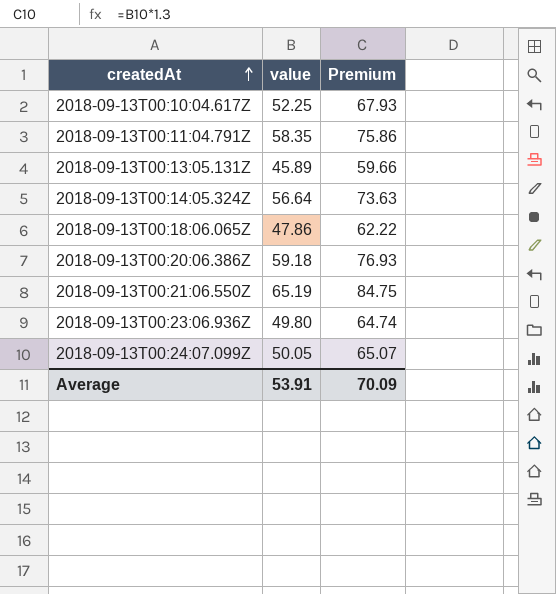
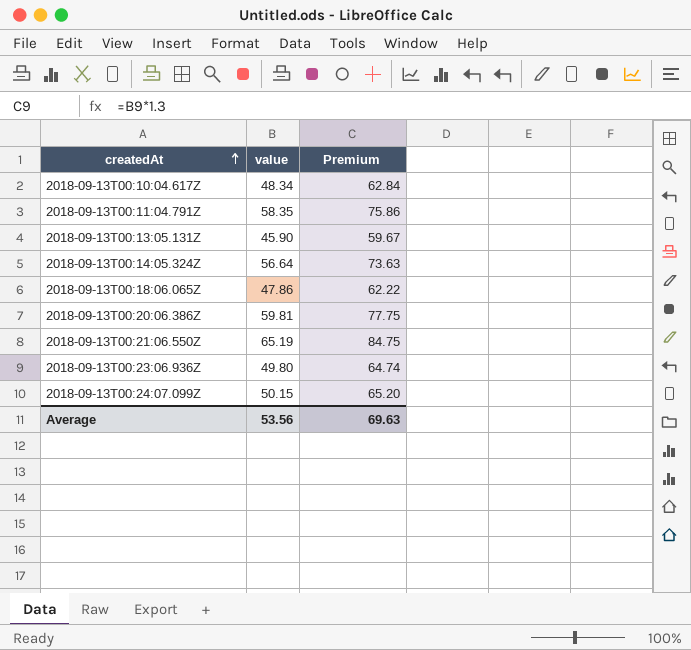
2018-09-13T00:10:04.617Z | value: 52.25 -> 48.34
2018-09-13T00:10:04.617Z | Premium: 67.93 -> 62.84
2018-09-13T00:13:05.131Z | value: 45.89 -> 45.90
2018-09-13T00:13:05.131Z | Premium: 59.66 -> 59.67
2018-09-13T00:20:06.386Z | value: 59.18 -> 59.81
2018-09-13T00:20:06.386Z | Premium: 76.93 -> 77.75
2018-09-13T00:24:07.099Z | value: 50.05 -> 50.15
2018-09-13T00:24:07.099Z | Premium: 65.07 -> 65.20
Average | value: 53.91 -> 53.56
Average | Premium: 70.09 -> 69.63

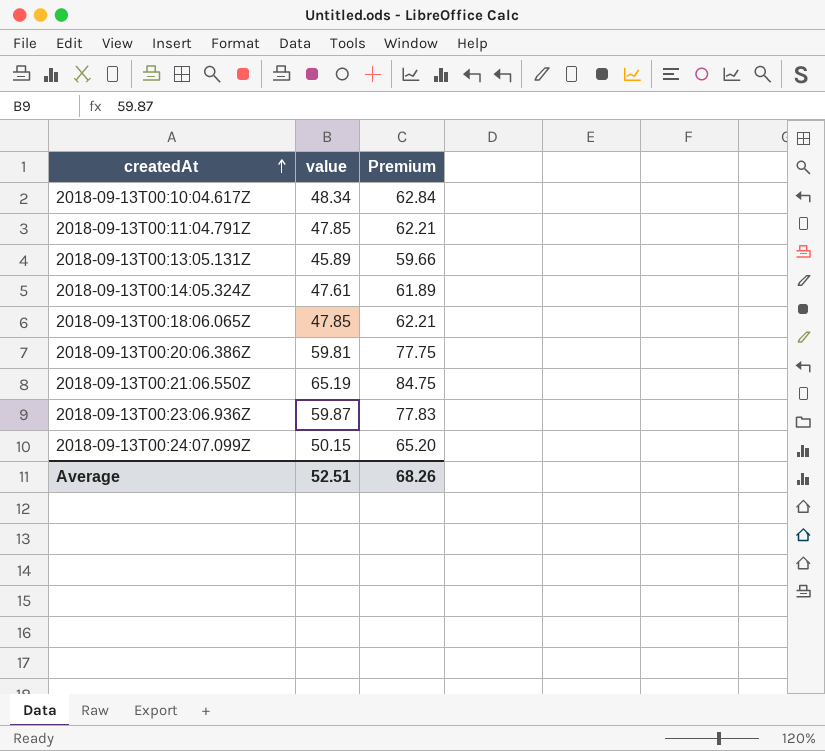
2018-09-13T00:11:04.791Z | value: 58.35 -> 47.85
2018-09-13T00:11:04.791Z | Premium: 75.86 -> 62.21
2018-09-13T00:13:05.131Z | value: 45.90 -> 45.89
2018-09-13T00:13:05.131Z | Premium: 59.67 -> 59.66
2018-09-13T00:14:05.324Z | value: 56.64 -> 47.61
2018-09-13T00:14:05.324Z | Premium: 73.63 -> 61.89
2018-09-13T00:18:06.065Z | value: 47.86 -> 47.85
2018-09-13T00:18:06.065Z | Premium: 62.22 -> 62.21
2018-09-13T00:23:06.936Z | value: 49.80 -> 59.87
2018-09-13T00:23:06.936Z | Premium: 64.74 -> 77.83
Average | value: 53.56 -> 52.51
Average | Premium: 69.63 -> 68.26

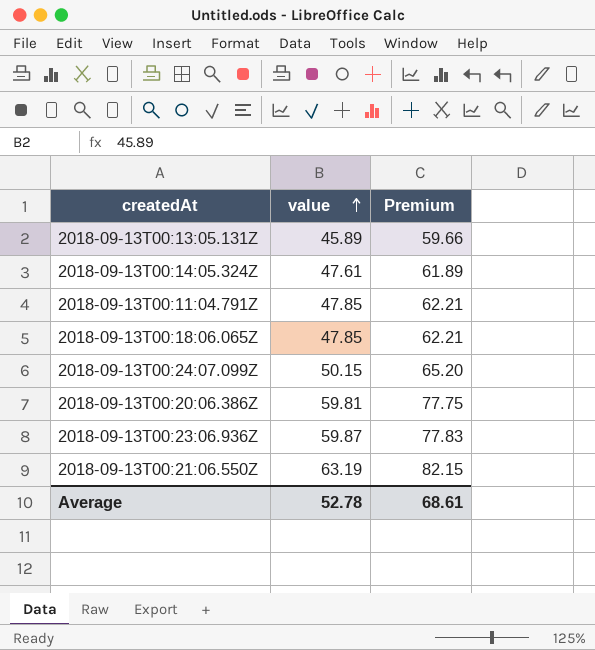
row order: createdAt ascending -> value ascending
row 2018-09-13T00:10:04.617Z: 48.34 | 62.84 -> none
2018-09-13T00:21:06.550Z | value: 65.19 -> 63.19
2018-09-13T00:21:06.550Z | Premium: 84.75 -> 82.15
Average | value: 52.51 -> 52.78
Average | Premium: 68.26 -> 68.61

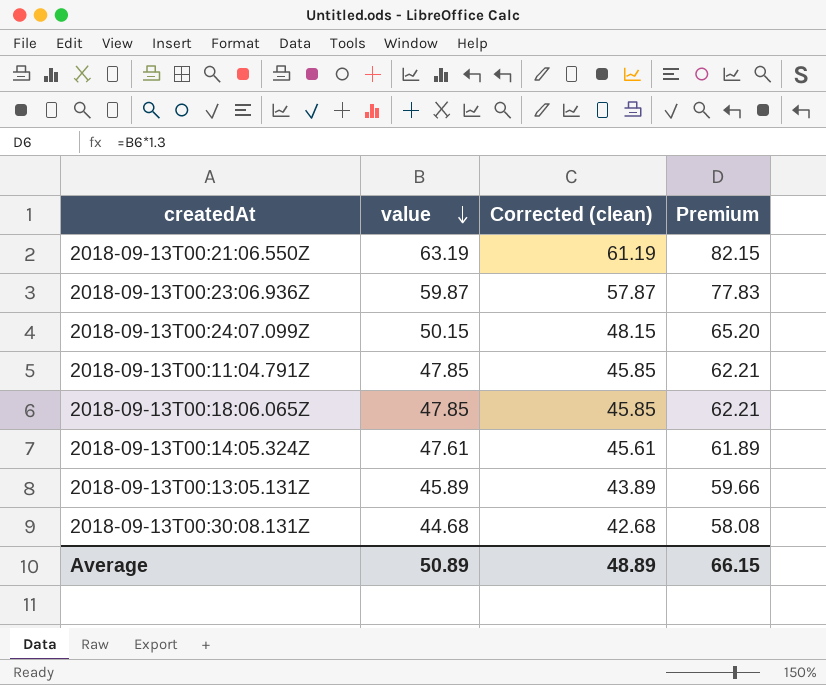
row order: value ascending -> value descending
column Corrected (clean) | formula: none -> [value] - 2
row 2018-09-13T00:20:06.386Z: 59.81 | 77.75 -> none
row 2018-09-13T00:30:08.131Z: none -> 44.68 | 42.68 | 58.08
Average | value: 52.78 -> 50.89
Average | Premium: 68.61 -> 66.15

